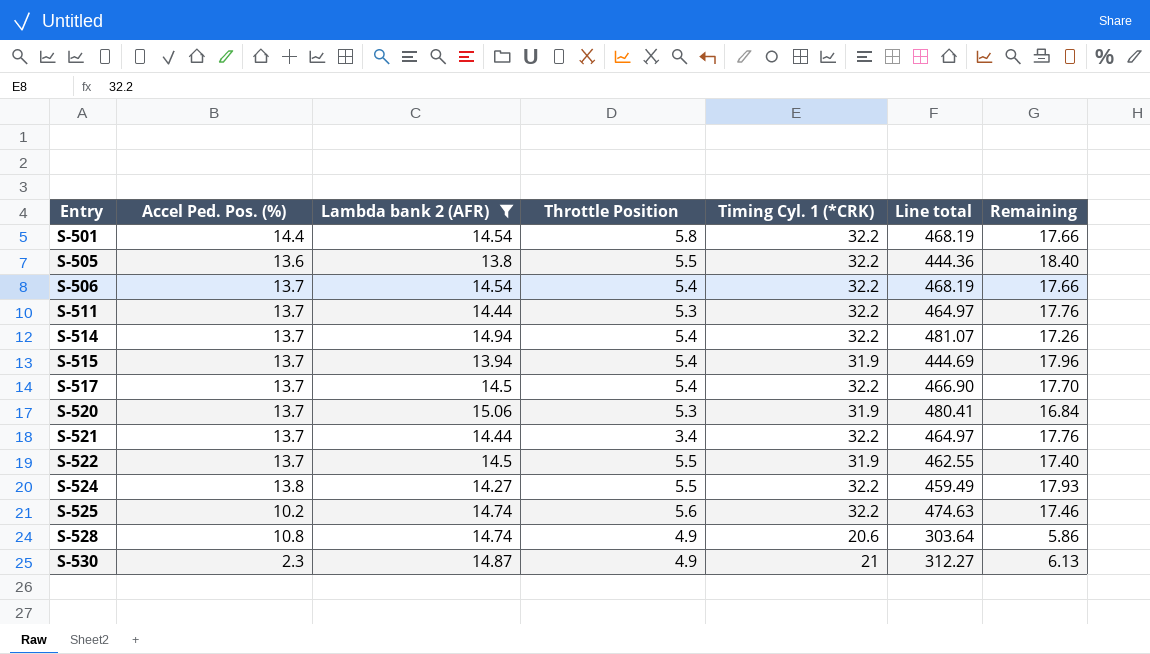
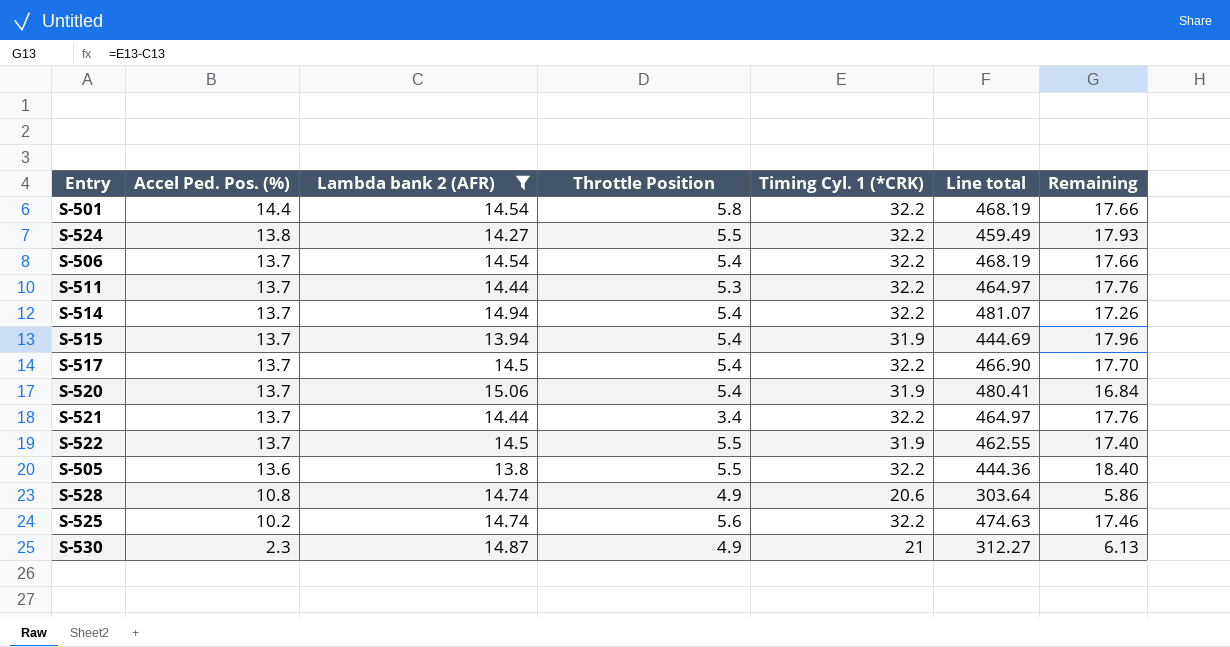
row order: Entry ascending -> Accel Ped. Pos. (%) descending
S-520 | Throttle Position: 5.3 -> 5.4

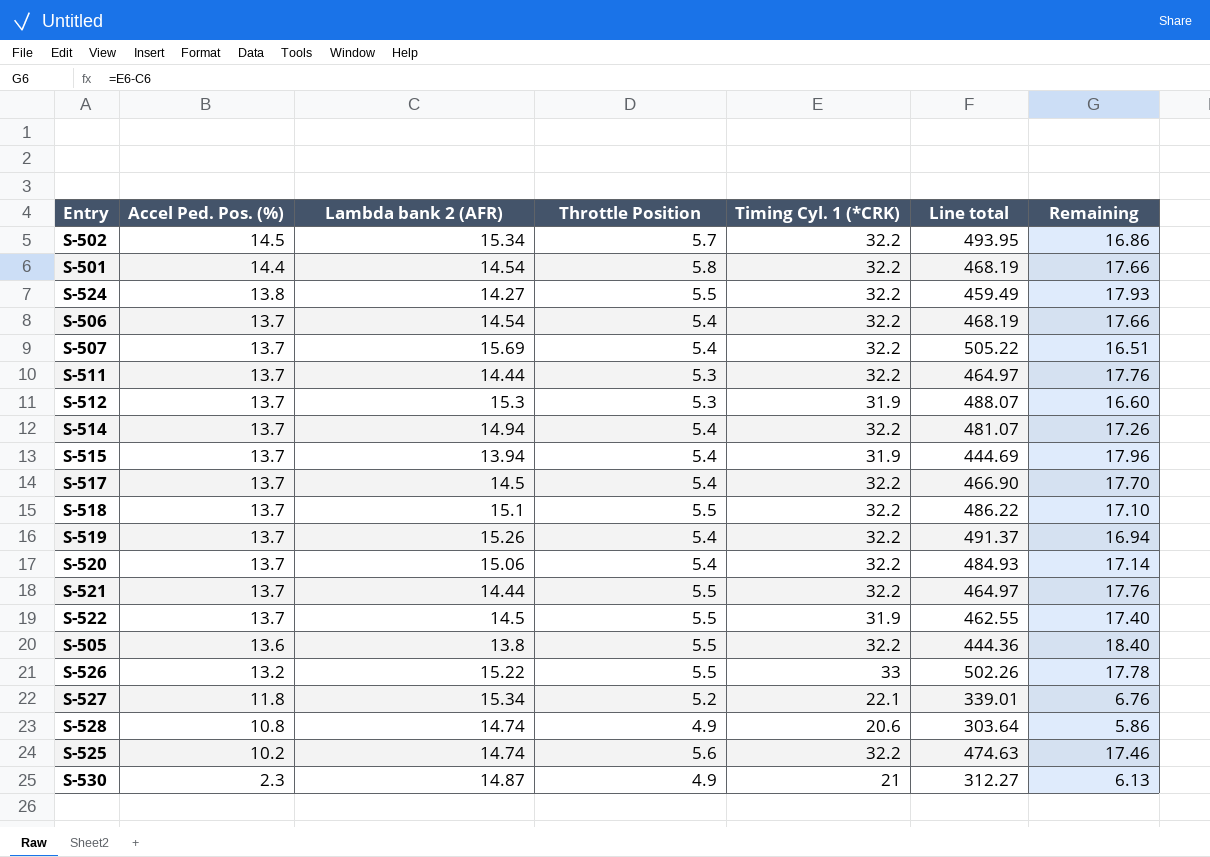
filter: Lambda bank 2 (AFR) <= 15.06 -> none
S-520 | Timing Cyl. 1 (*CRK): 31.9 -> 32.2
S-520 | Line total: 480.41 -> 484.93
S-520 | Remaining: 16.84 -> 17.14
S-521 | Throttle Position: 3.4 -> 5.5

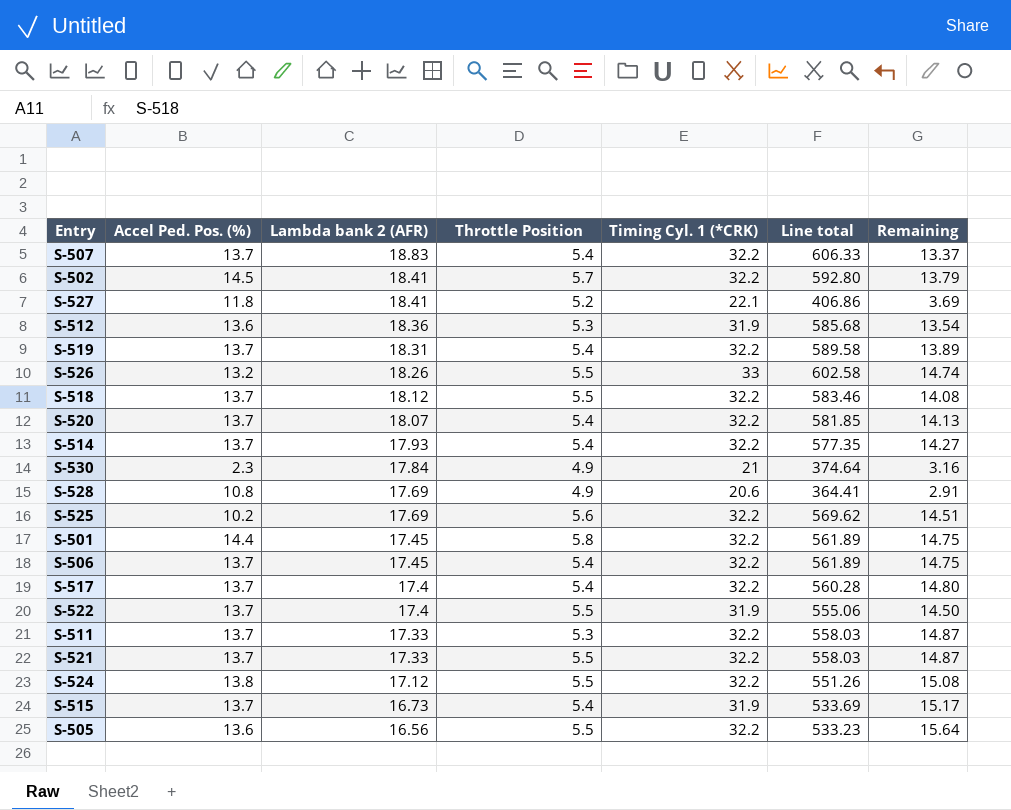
row order: Accel Ped. Pos. (%) descending -> Lambda bank 2 (AFR) descending
S-507 | Lambda bank 2 (AFR): 15.69 -> 18.83
S-507 | Line total: 505.22 -> 606.33
S-507 | Remaining: 16.51 -> 13.37
S-502 | Lambda bank 2 (AFR): 15.34 -> 18.41
S-502 | Line total: 493.95 -> 592.80
S-502 | Remaining: 16.86 -> 13.79
S-527 | Lambda bank 2 (AFR): 15.34 -> 18.41
S-527 | Line total: 339.01 -> 406.86
S-527 | Remaining: 6.76 -> 3.69
S-512 | Accel Ped. Pos. (%): 13.7 -> 13.6
S-512 | Lambda bank 2 (AFR): 15.3 -> 18.36
S-512 | Line total: 488.07 -> 585.68
S-512 | Remaining: 16.60 -> 13.54
S-519 | Lambda bank 2 (AFR): 15.26 -> 18.31
S-519 | Line total: 491.37 -> 589.58
S-519 | Remaining: 16.94 -> 13.89
S-526 | Lambda bank 2 (AFR): 15.22 -> 18.26
S-526 | Line total: 502.26 -> 602.58
S-526 | Remaining: 17.78 -> 14.74
S-518 | Lambda bank 2 (AFR): 15.1 -> 18.12
S-518 | Line total: 486.22 -> 583.46
S-518 | Remaining: 17.10 -> 14.08
S-520 | Lambda bank 2 (AFR): 15.06 -> 18.07
S-520 | Line total: 484.93 -> 581.85
S-520 | Remaining: 17.14 -> 14.13
S-514 | Lambda bank 2 (AFR): 14.94 -> 17.93
S-514 | Line total: 481.07 -> 577.35
S-514 | Remaining: 17.26 -> 14.27
S-530 | Lambda bank 2 (AFR): 14.87 -> 17.84
S-530 | Line total: 312.27 -> 374.64
S-530 | Remaining: 6.13 -> 3.16
S-528 | Lambda bank 2 (AFR): 14.74 -> 17.69
S-528 | Line total: 303.64 -> 364.41
S-528 | Remaining: 5.86 -> 2.91
S-525 | Lambda bank 2 (AFR): 14.74 -> 17.69
S-525 | Line total: 474.63 -> 569.62
S-525 | Remaining: 17.46 -> 14.51
S-501 | Lambda bank 2 (AFR): 14.54 -> 17.45
S-501 | Line total: 468.19 -> 561.89
S-501 | Remaining: 17.66 -> 14.75
S-506 | Lambda bank 2 (AFR): 14.54 -> 17.45
S-506 | Line total: 468.19 -> 561.89
S-506 | Remaining: 17.66 -> 14.75
S-517 | Lambda bank 2 (AFR): 14.5 -> 17.4
S-517 | Line total: 466.90 -> 560.28
S-517 | Remaining: 17.70 -> 14.80
S-522 | Lambda bank 2 (AFR): 14.5 -> 17.4
S-522 | Line total: 462.55 -> 555.06
S-522 | Remaining: 17.40 -> 14.50
S-511 | Lambda bank 2 (AFR): 14.44 -> 17.33
S-511 | Line total: 464.97 -> 558.03
S-511 | Remaining: 17.76 -> 14.87
S-521 | Lambda bank 2 (AFR): 14.44 -> 17.33
S-521 | Line total: 464.97 -> 558.03
S-521 | Remaining: 17.76 -> 14.87
S-524 | Lambda bank 2 (AFR): 14.27 -> 17.12
S-524 | Line total: 459.49 -> 551.26
S-524 | Remaining: 17.93 -> 15.08
S-515 | Lambda bank 2 (AFR): 13.94 -> 16.73
S-515 | Line total: 444.69 -> 533.69
S-515 | Remaining: 17.96 -> 15.17
S-505 | Lambda bank 2 (AFR): 13.8 -> 16.56
S-505 | Line total: 444.36 -> 533.23
S-505 | Remaining: 18.40 -> 15.64

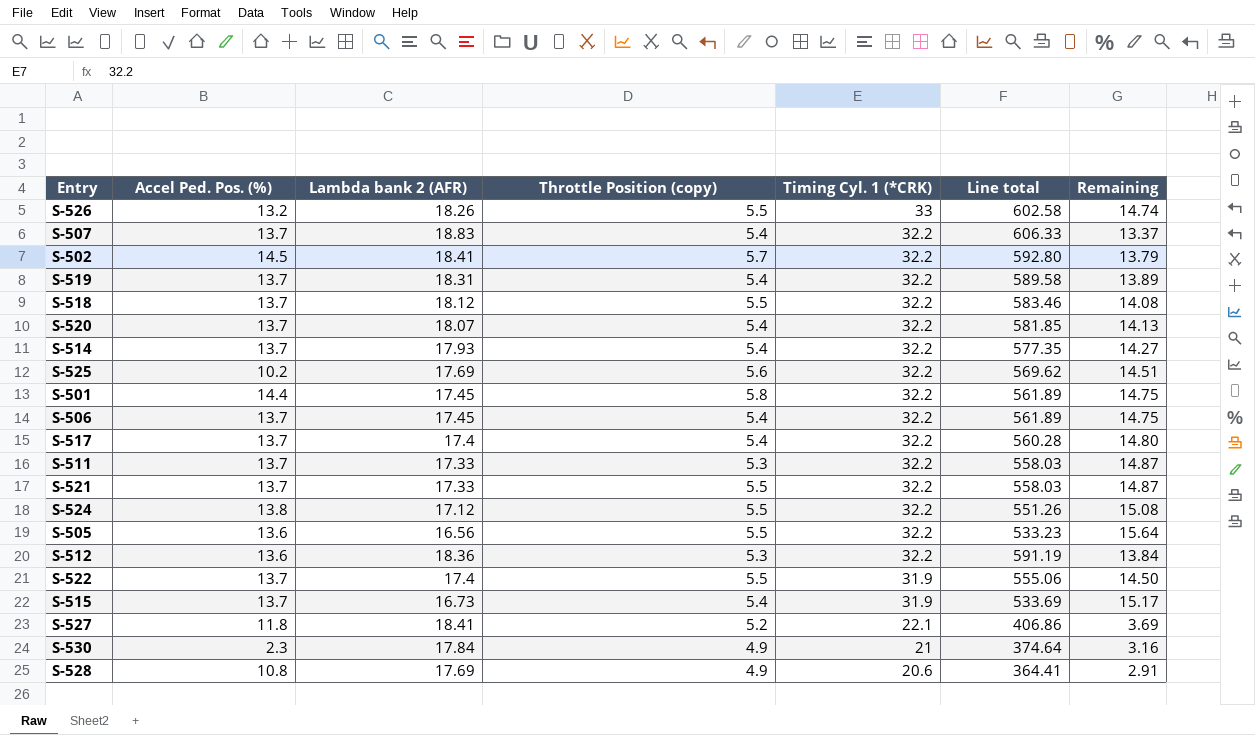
row order: Lambda bank 2 (AFR) descending -> Timing Cyl. 1 (*CRK) descending
column name: Throttle Position -> Throttle Position (copy)
S-512 | Timing Cyl. 1 (*CRK): 31.9 -> 32.2
S-512 | Line total: 585.68 -> 591.19
S-512 | Remaining: 13.54 -> 13.84

